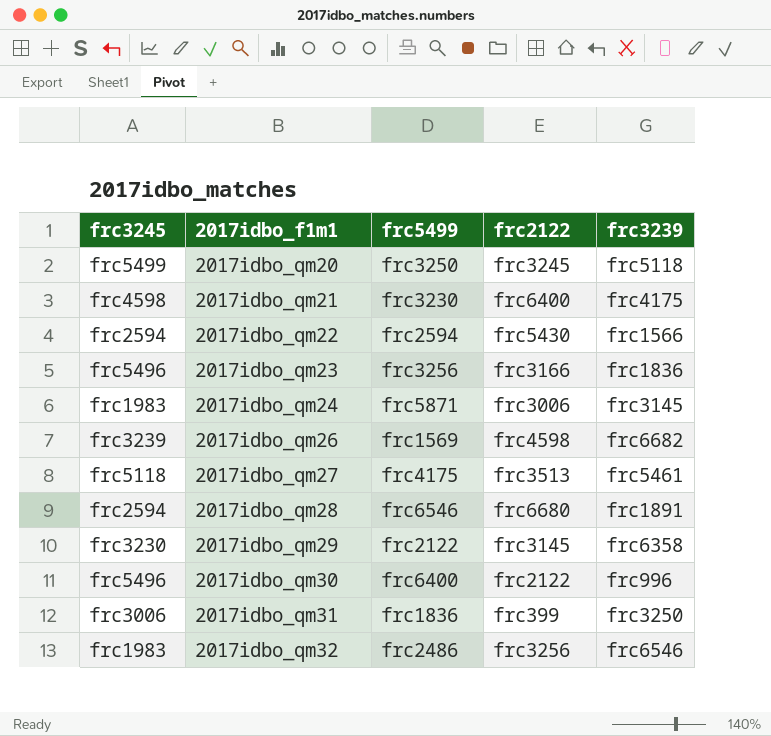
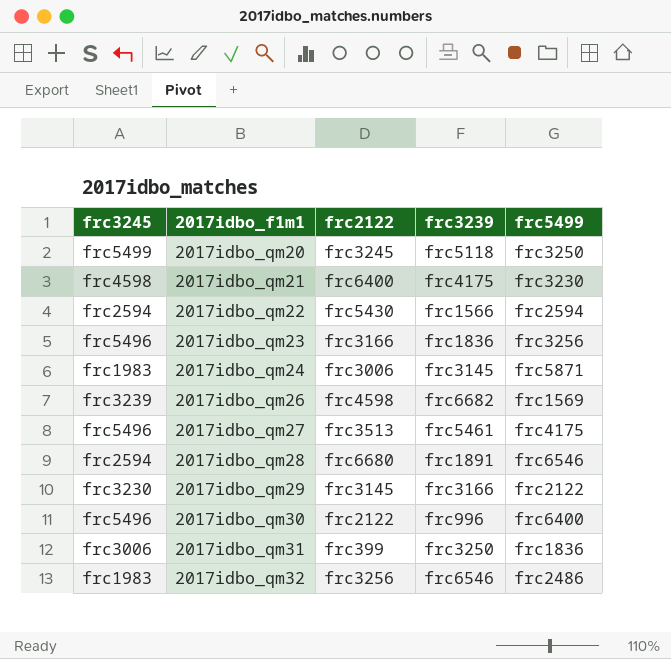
column frc5499 | position: 3 -> 5
2017idbo_qm27 | frc3245: frc5118 -> frc5496
2017idbo_qm29 | frc3239: frc6358 -> frc3166

